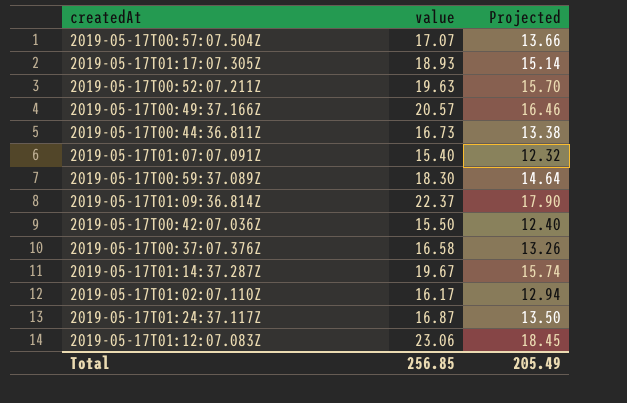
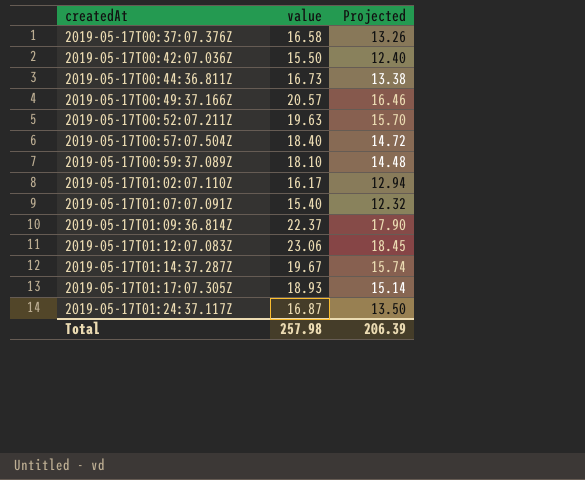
row order: none -> createdAt ascending
2019-05-17T00:57:07.504Z | value: 17.07 -> 18.40
2019-05-17T00:57:07.504Z | Projected: 13.66 -> 14.72
2019-05-17T00:59:37.089Z | value: 18.30 -> 18.10
2019-05-17T00:59:37.089Z | Projected: 14.64 -> 14.48
Total | value: 256.85 -> 257.98
Total | Projected: 205.49 -> 206.39

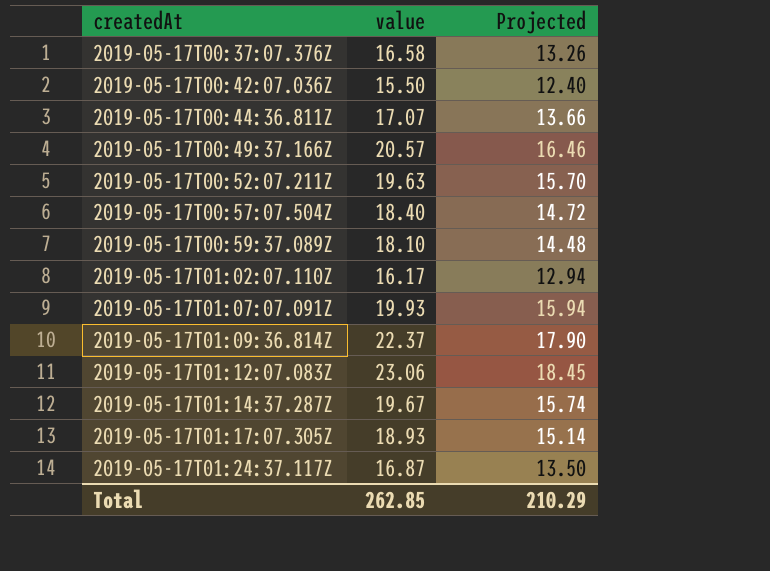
2019-05-17T00:44:36.811Z | value: 16.73 -> 17.07
2019-05-17T00:44:36.811Z | Projected: 13.38 -> 13.66
2019-05-17T01:07:07.091Z | value: 15.40 -> 19.93
2019-05-17T01:07:07.091Z | Projected: 12.32 -> 15.94
Total | value: 257.98 -> 262.85
Total | Projected: 206.39 -> 210.29

